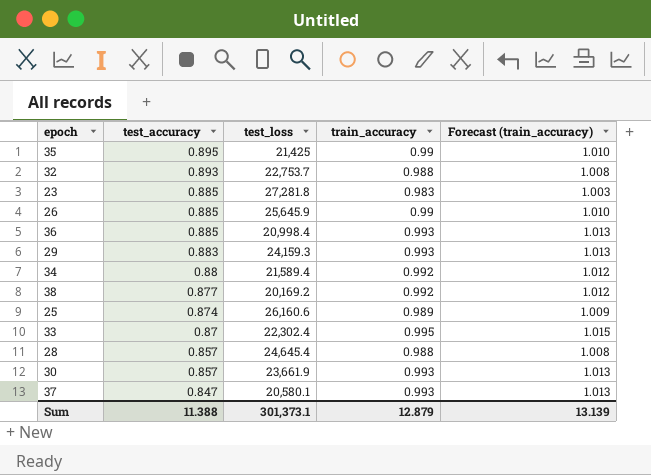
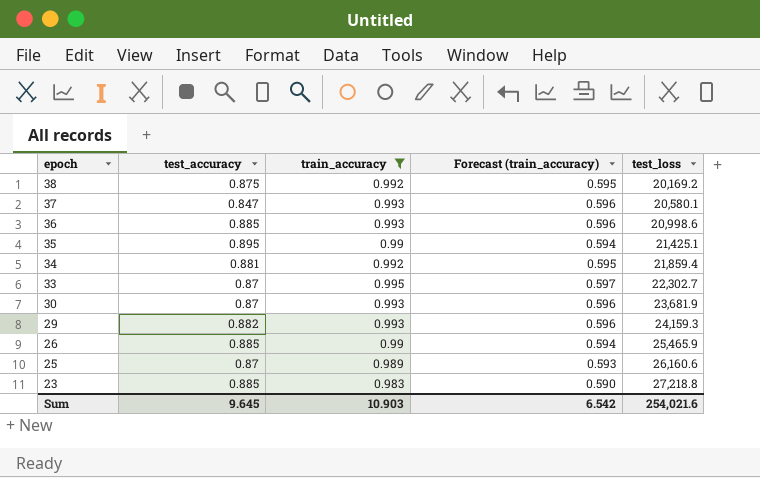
filter: none -> train_accuracy != 0.988
row order: test_accuracy descending -> epoch descending
column Forecast (train_accuracy) | formula: [train_accuracy] * 1.02 -> [train_accuracy] * 0.6
column test_loss | position: 3 -> 5
38 | test_accuracy: 0.877 -> 0.875
36 | test_loss: 20,998.4 -> 20,998.6
35 | test_loss: 21,425 -> 21,425.1
34 | test_accuracy: 0.88 -> 0.881
34 | test_loss: 21,589.4 -> 21,859.4
33 | test_loss: 22,302.4 -> 22,302.7
30 | test_accuracy: 0.857 -> 0.87
30 | test_loss: 23,661.9 -> 23,681.9
29 | test_accuracy: 0.883 -> 0.882
26 | test_loss: 25,645.9 -> 25,465.9
25 | test_accuracy: 0.874 -> 0.87
23 | test_loss: 27,281.8 -> 27,218.8
Sum | test_accuracy: 11.388 -> 9.645
Sum | train_accuracy: 12.879 -> 10.903
Sum | Forecast (train_accuracy): 13.139 -> 6.542
Sum | test_loss: 301,373.1 -> 254,021.6

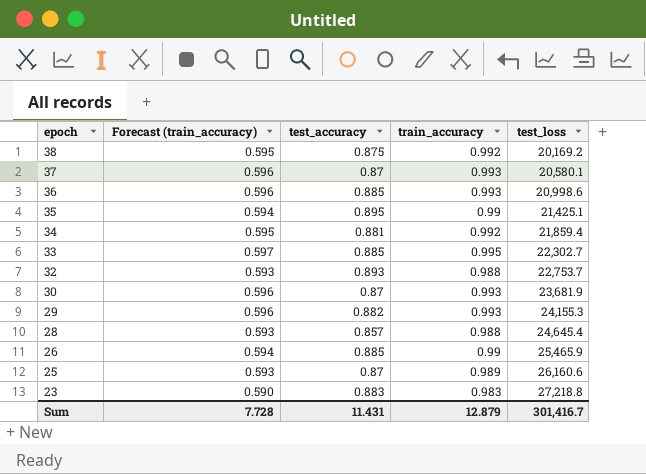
filter: train_accuracy != 0.988 -> none
column Forecast (train_accuracy) | position: 4 -> 2
37 | test_accuracy: 0.847 -> 0.87
33 | test_accuracy: 0.87 -> 0.885
29 | test_loss: 24,159.3 -> 24,155.3
23 | test_accuracy: 0.885 -> 0.883
Sum | Forecast (train_accuracy): 6.542 -> 7.728
Sum | test_accuracy: 9.645 -> 11.431
Sum | train_accuracy: 10.903 -> 12.879
Sum | test_loss: 254,021.6 -> 301,416.7

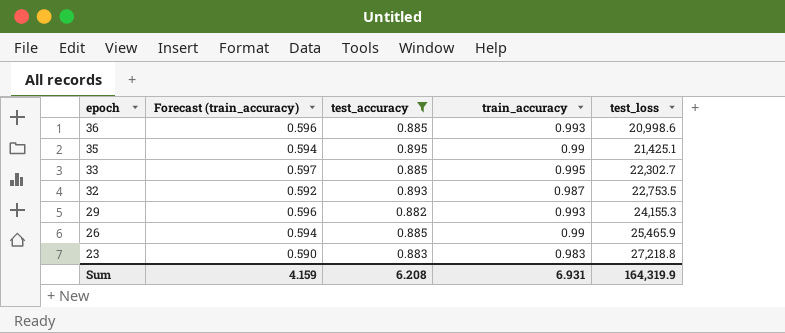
filter: none -> test_accuracy >= 0.882
32 | Forecast (train_accuracy): 0.593 -> 0.592
32 | train_accuracy: 0.988 -> 0.987
32 | test_loss: 22,753.7 -> 22,753.5
Sum | Forecast (train_accuracy): 7.728 -> 4.159
Sum | test_accuracy: 11.431 -> 6.208
Sum | train_accuracy: 12.879 -> 6.931
Sum | test_loss: 301,416.7 -> 164,319.9

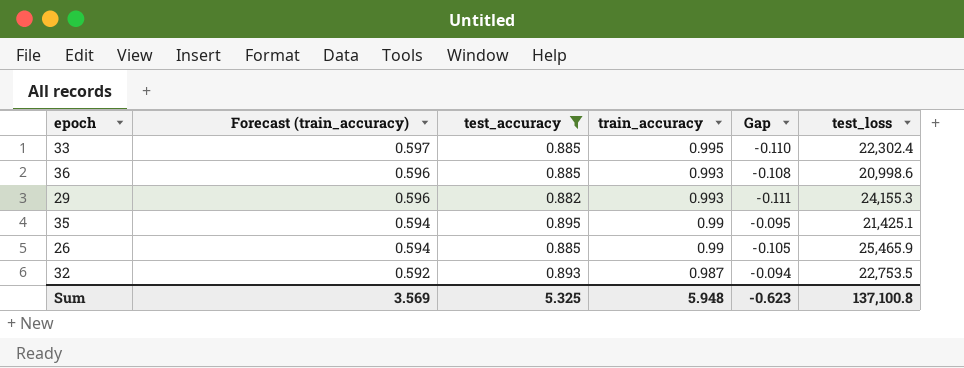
row order: epoch descending -> Forecast (train_accuracy) descending
column Gap | formula: none -> [test_accuracy] - [train_accuracy]
row 23: 0.590 | 0.883 | 0.983 | 27,218.8 -> none
33 | test_loss: 22,302.7 -> 22,302.4
Sum | Forecast (train_accuracy): 4.159 -> 3.569
Sum | test_accuracy: 6.208 -> 5.325
Sum | train_accuracy: 6.931 -> 5.948
Sum | test_loss: 164,319.9 -> 137,100.8

